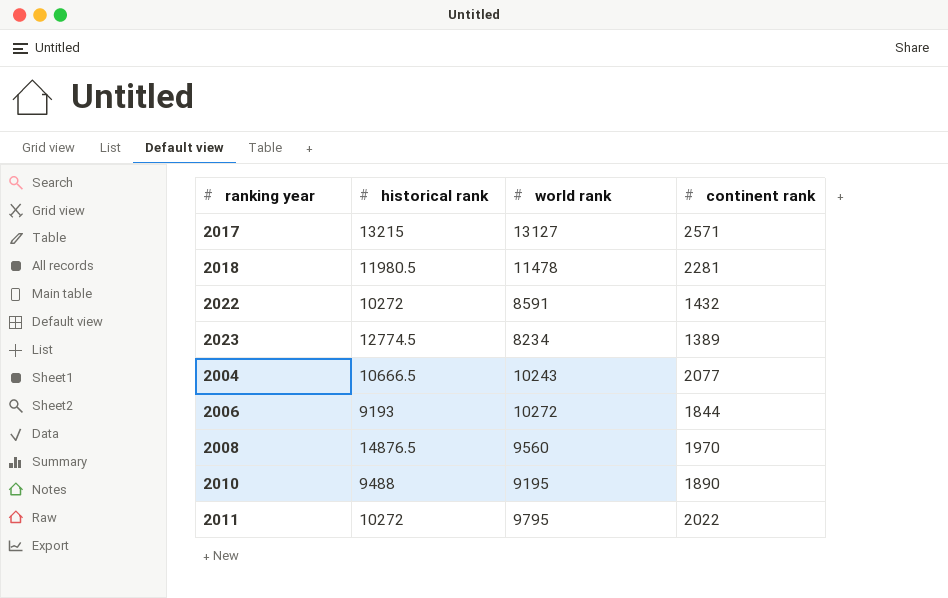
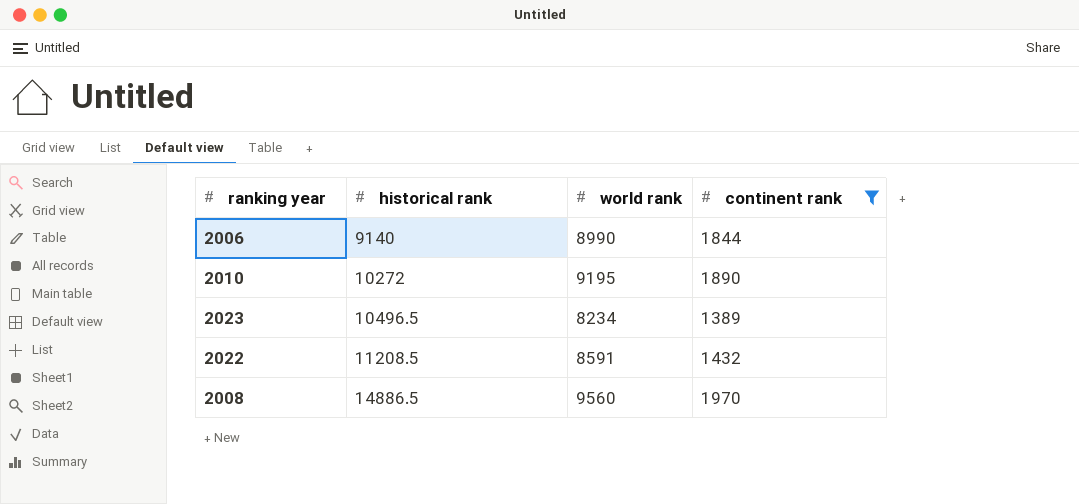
filter: none -> continent rank <= 1970
row order: none -> historical rank ascending
2006 | historical rank: 9193 -> 9140
2006 | world rank: 10272 -> 8990
2010 | historical rank: 9488 -> 10272
2023 | historical rank: 12774.5 -> 10496.5
2022 | historical rank: 10272 -> 11208.5
2008 | historical rank: 14876.5 -> 14886.5

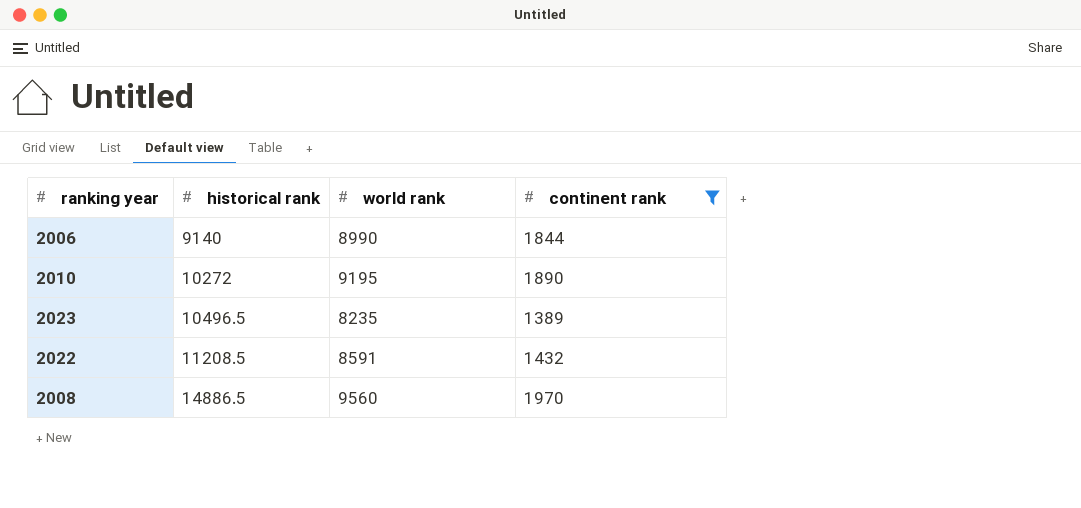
2023 | world rank: 8234 -> 8235

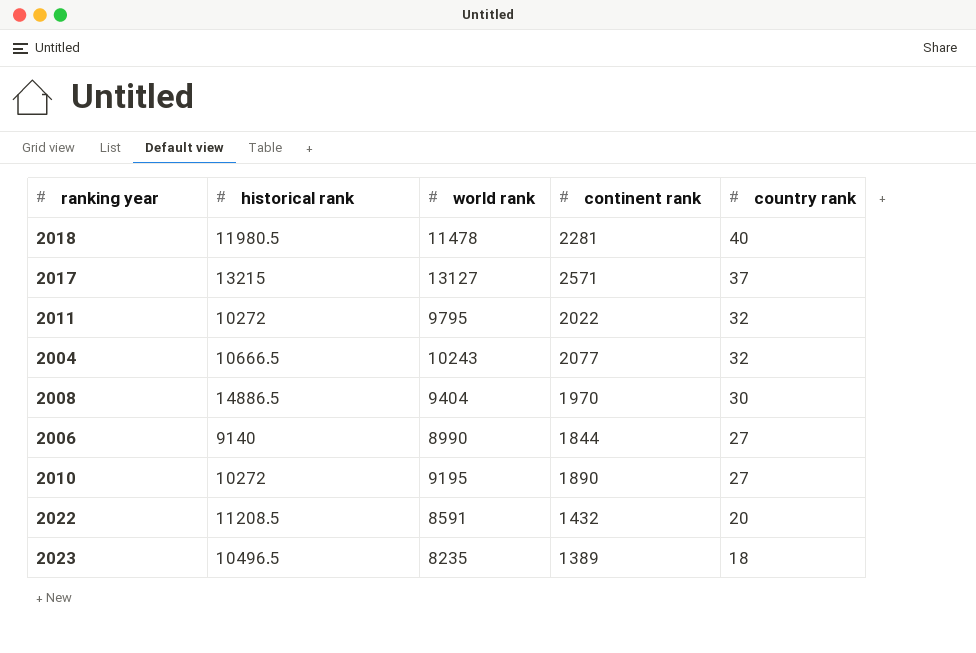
filter: continent rank <= 1970 -> none
row order: historical rank ascending -> country rank descending
column country rank | position: none -> 5
2008 | world rank: 9560 -> 9404

